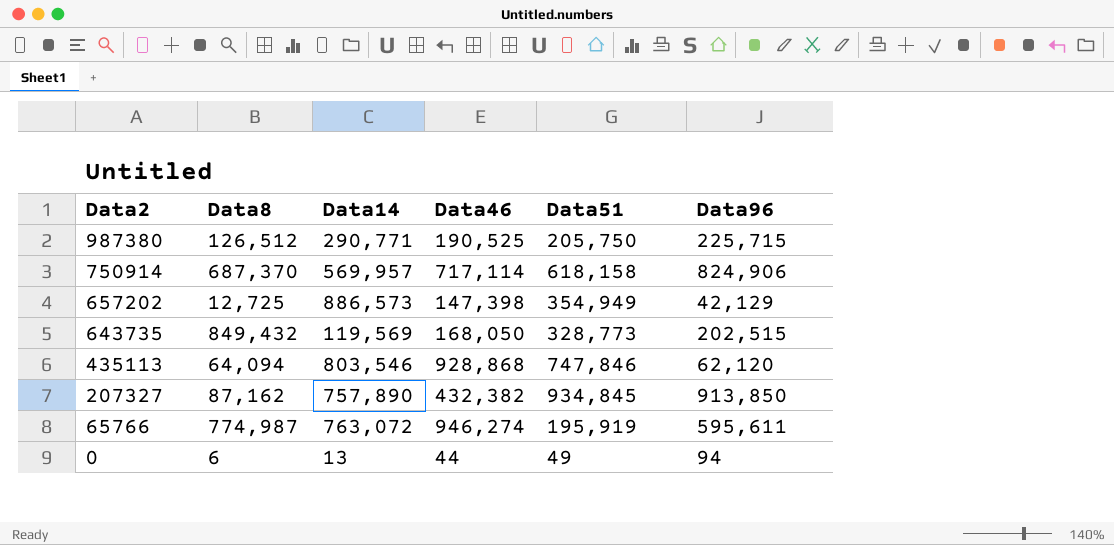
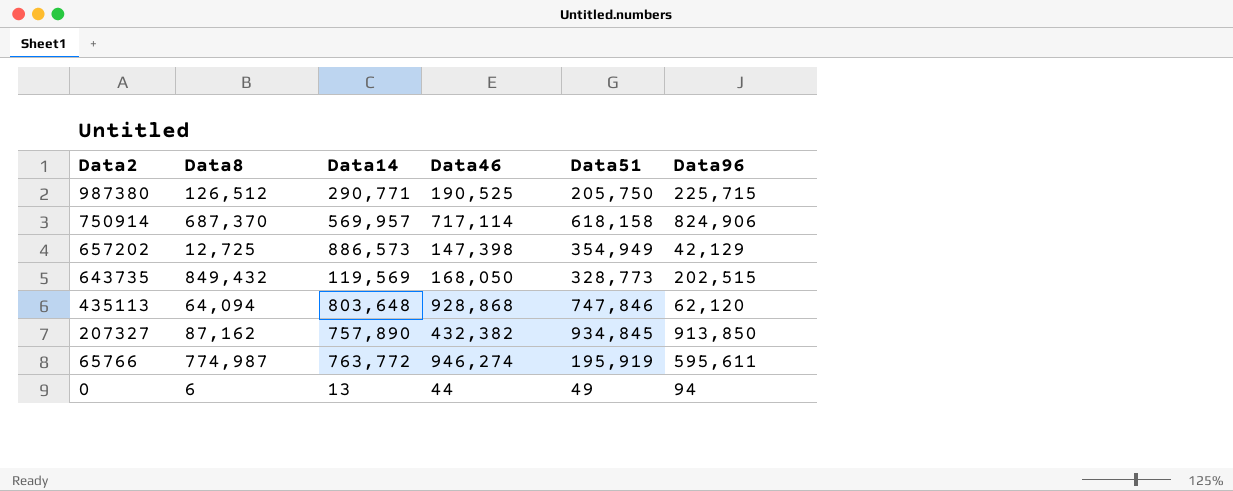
435113 | Data14: 803,546 -> 803,648
65766 | Data14: 763,072 -> 763,772

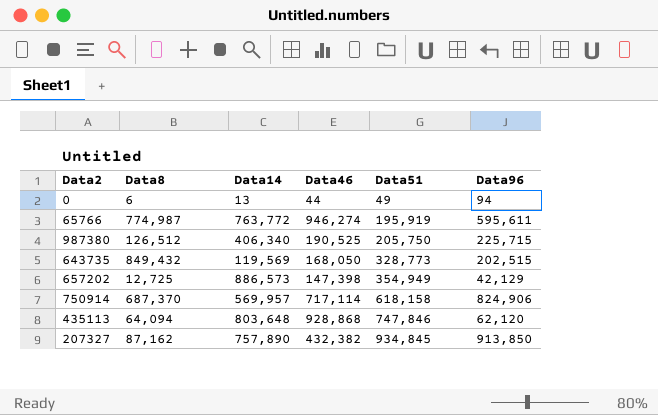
row order: Data2 descending -> Data51 ascending
987380 | Data14: 290,771 -> 406,340

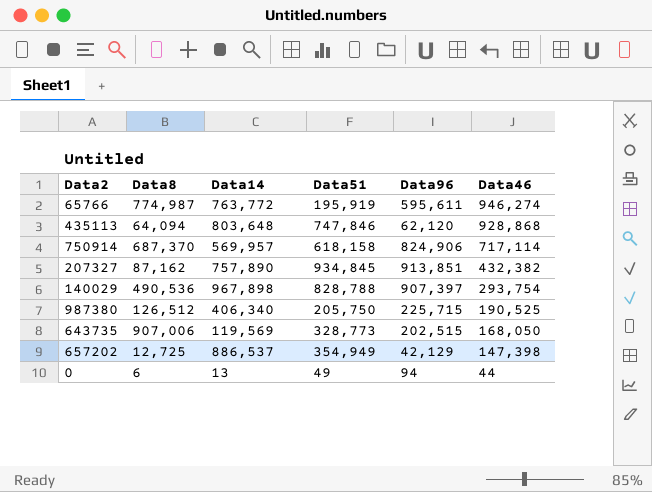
row order: Data51 ascending -> Data46 descending
column Data46 | position: 4 -> 6
207327 | Data96: 913,850 -> 913,851
row 140029: none -> 490,536 | 967,898 | 828,788 | 907,397 | 293,754
643735 | Data8: 849,432 -> 907,006
657202 | Data14: 886,573 -> 886,537

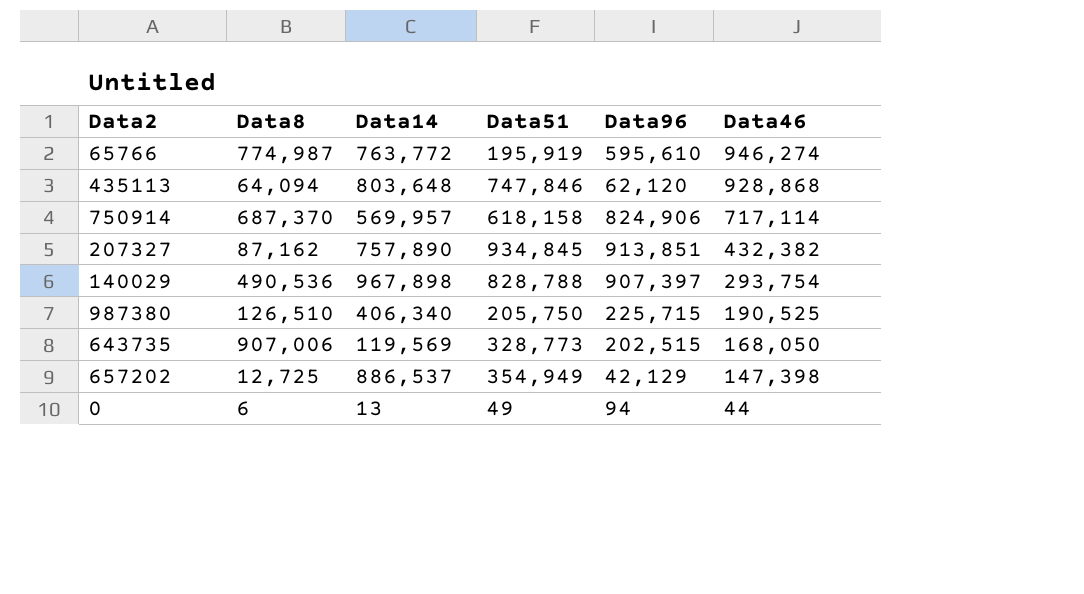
65766 | Data96: 595,611 -> 595,610
987380 | Data8: 126,512 -> 126,510

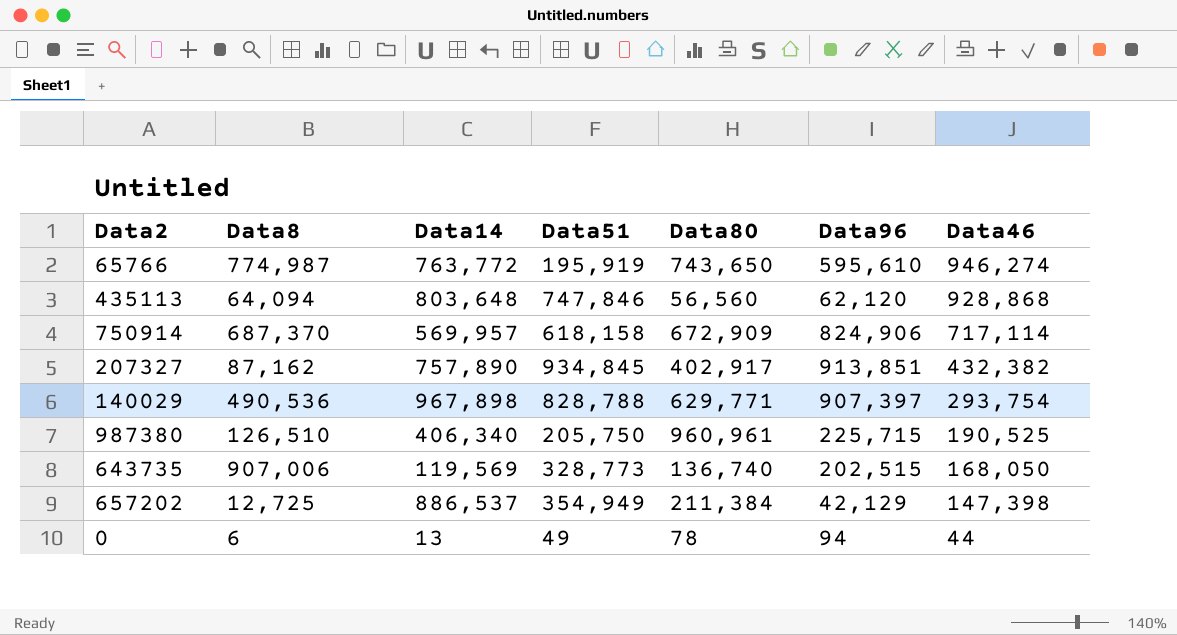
column Data80 | position: none -> 5

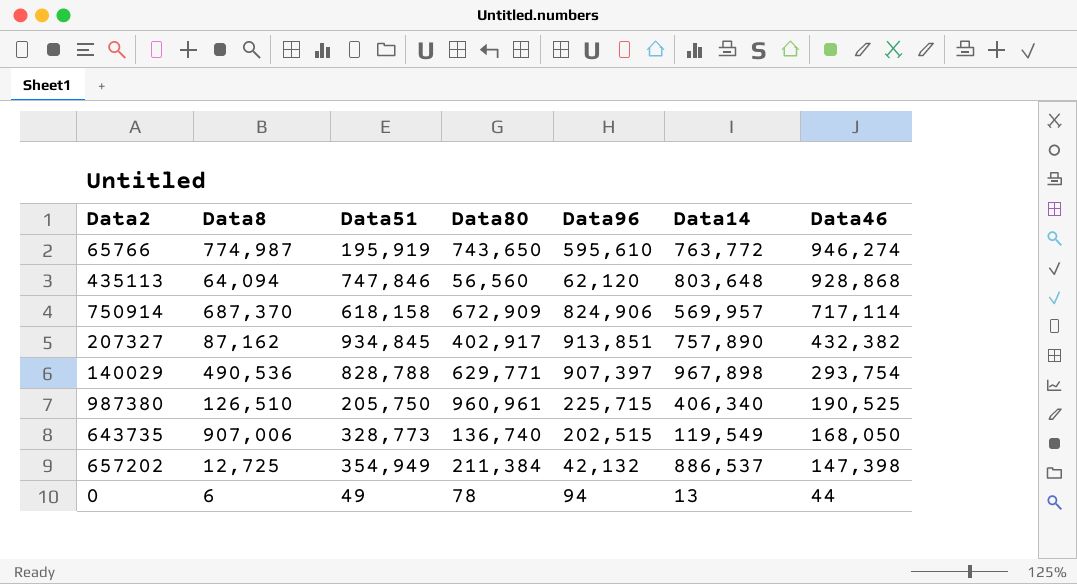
column Data14 | position: 3 -> 6
643735 | Data14: 119,569 -> 119,549
657202 | Data96: 42,129 -> 42,132

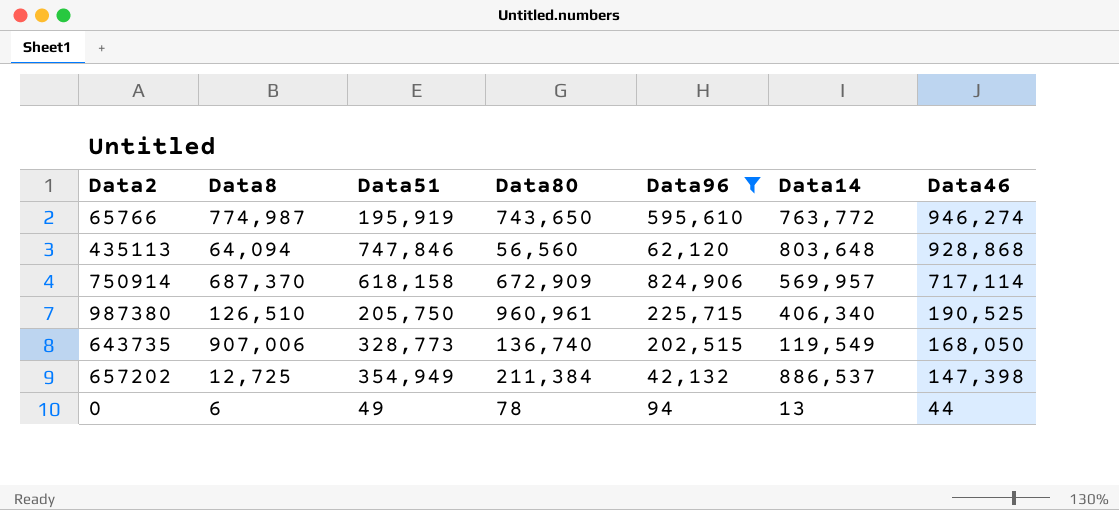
filter: none -> Data96 <= 824,906

